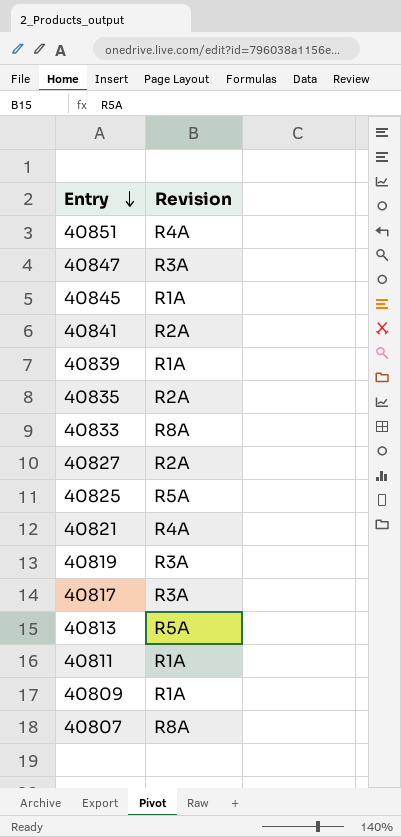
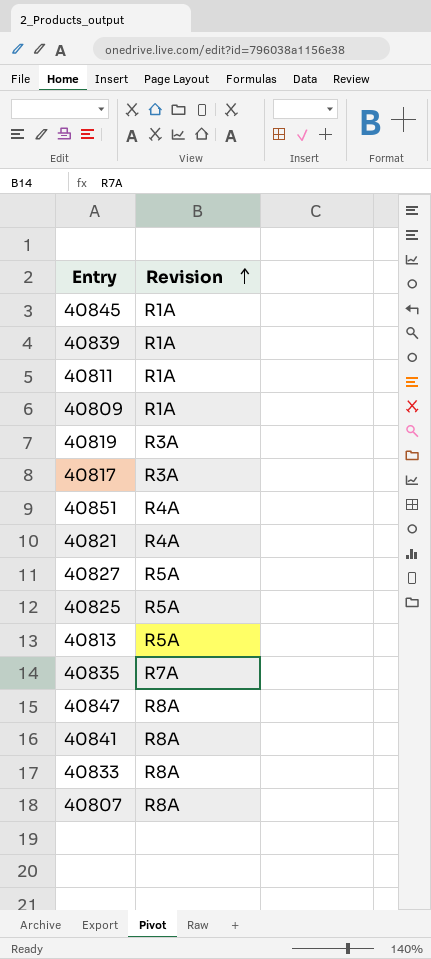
row order: Entry descending -> Revision ascending
40827 | Revision: R2A -> R5A
40835 | Revision: R2A -> R7A
40847 | Revision: R3A -> R8A
40841 | Revision: R2A -> R8A

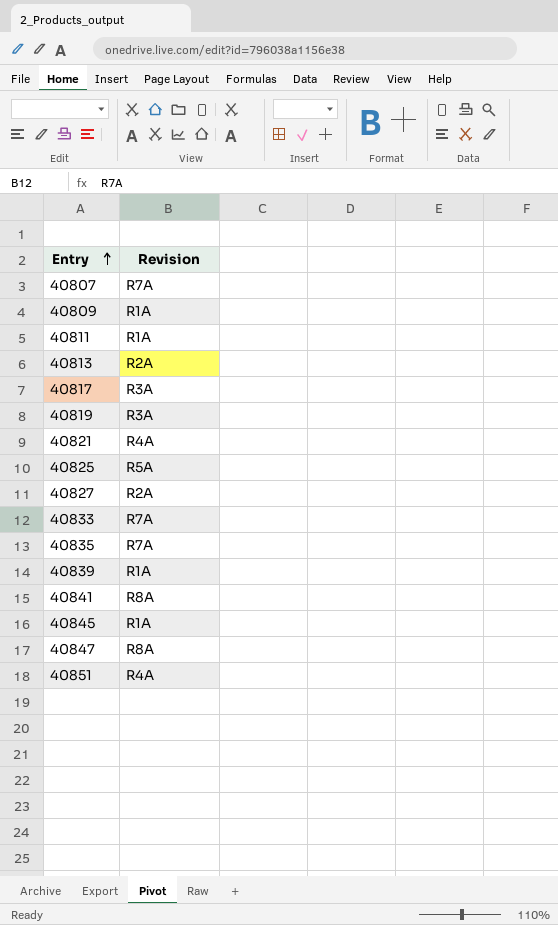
row order: Revision ascending -> Entry ascending
40807 | Revision: R8A -> R7A
40813 | Revision: R5A -> R2A
40827 | Revision: R5A -> R2A
40833 | Revision: R8A -> R7A

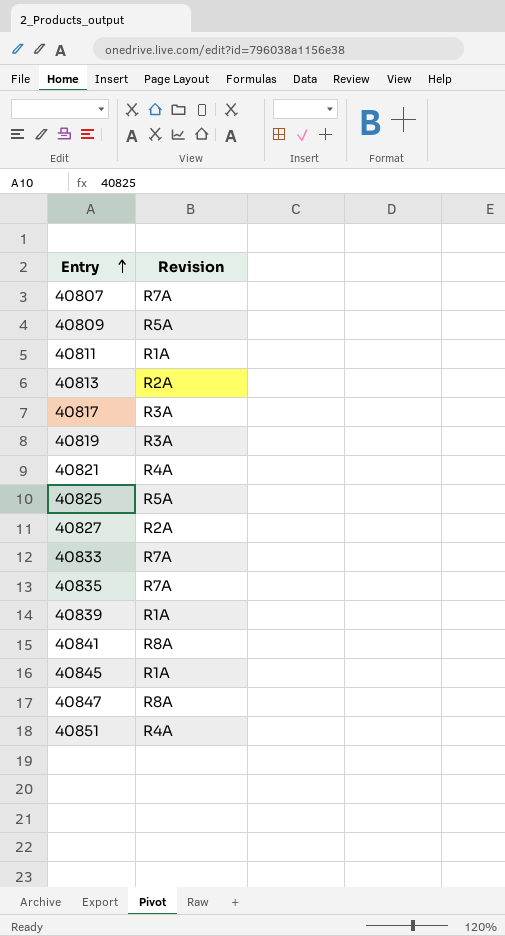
40809 | Revision: R1A -> R5A

